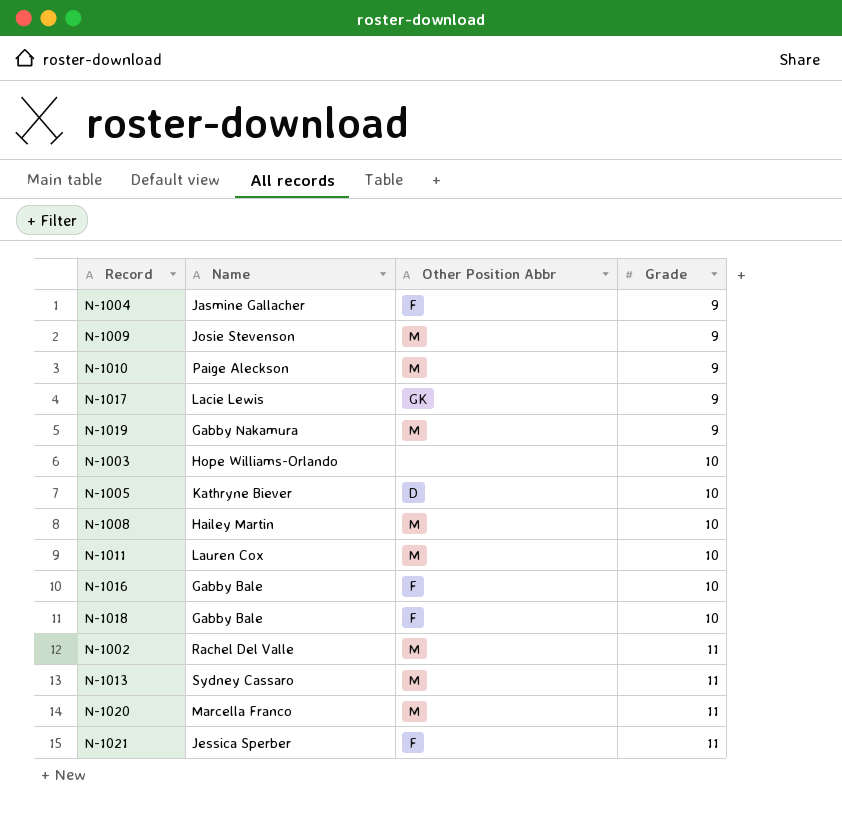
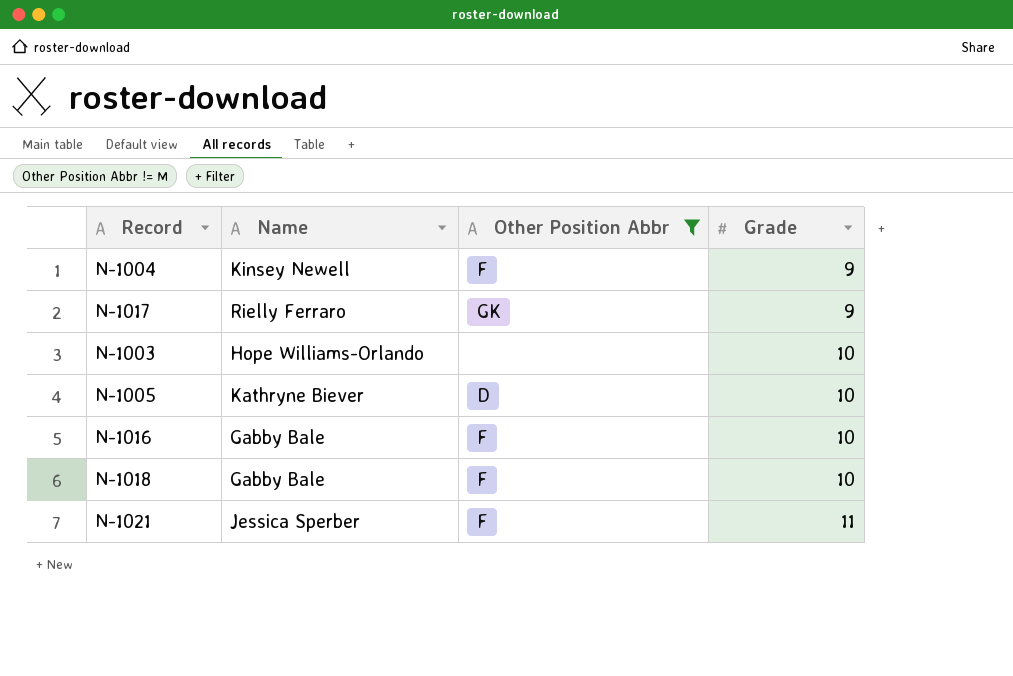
filter: none -> Other Position Abbr != M
N-1004 | Name: Jasmine Gallacher -> Kinsey Newell
N-1017 | Name: Lacie Lewis -> Rielly Ferraro

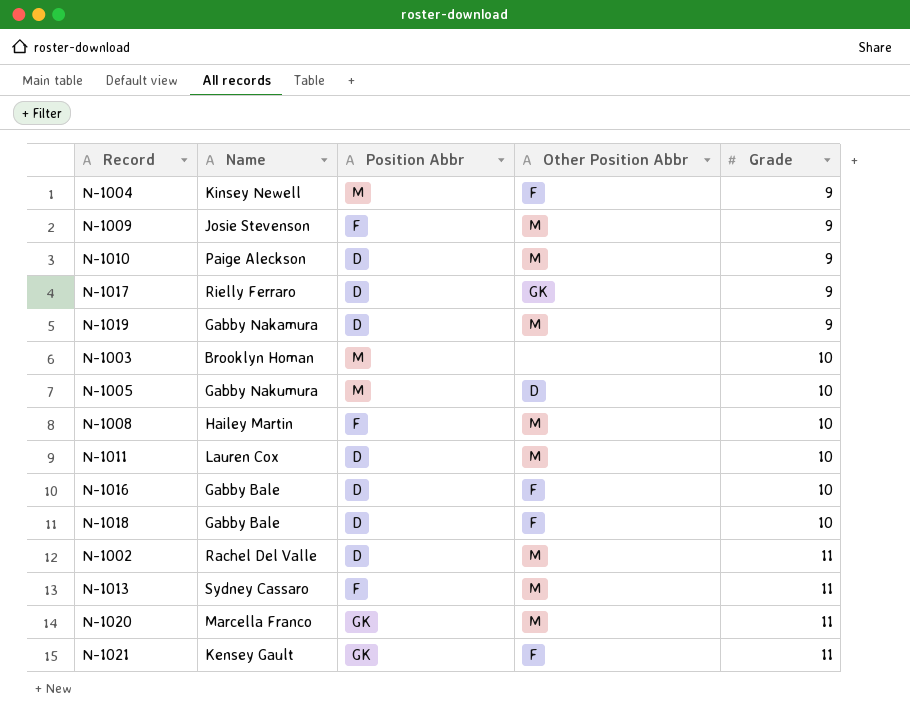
filter: Other Position Abbr != M -> none
column Position Abbr | position: none -> 3
N-1003 | Name: Hope Williams-Orlando -> Brooklyn Homan
N-1005 | Name: Kathryne Biever -> Gabby Nakumura
N-1021 | Name: Jessica Sperber -> Kensey Gault

